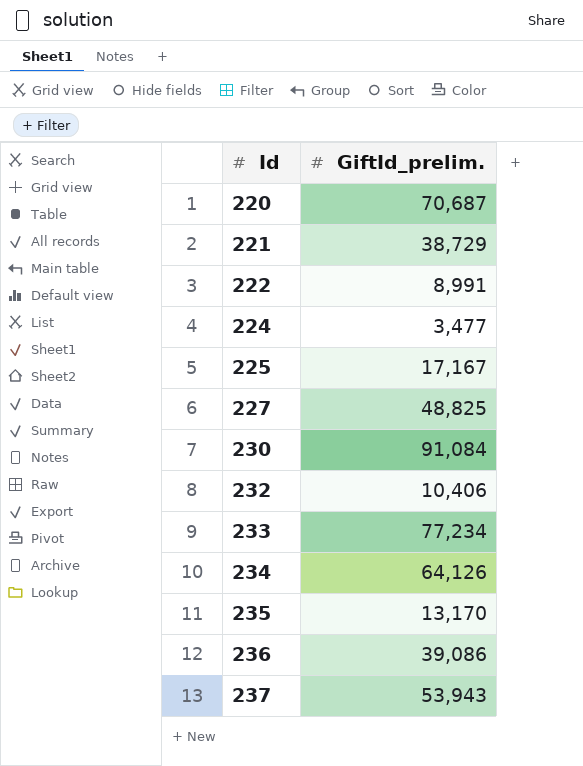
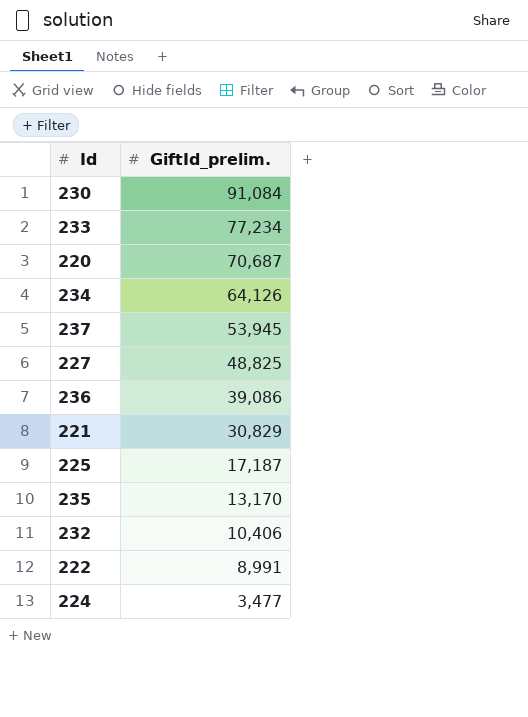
row order: Id ascending -> GiftId_prelim. descending
237 | GiftId_prelim.: 53,943 -> 53,945
221 | GiftId_prelim.: 38,729 -> 30,829
225 | GiftId_prelim.: 17,167 -> 17,187

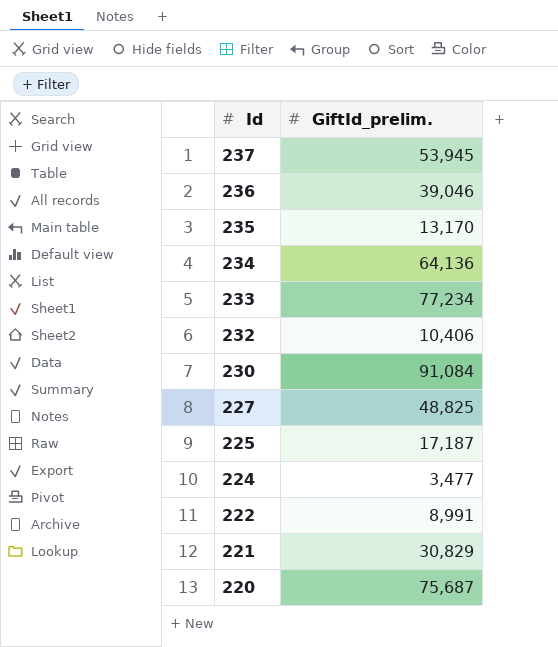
row order: GiftId_prelim. descending -> Id descending
236 | GiftId_prelim.: 39,086 -> 39,046
234 | GiftId_prelim.: 64,126 -> 64,136
220 | GiftId_prelim.: 70,687 -> 75,687

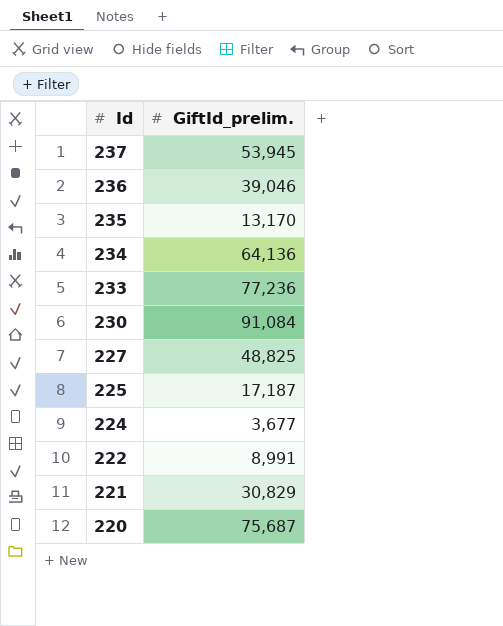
row 232: 10,406 -> none
233 | GiftId_prelim.: 77,234 -> 77,236
224 | GiftId_prelim.: 3,477 -> 3,677

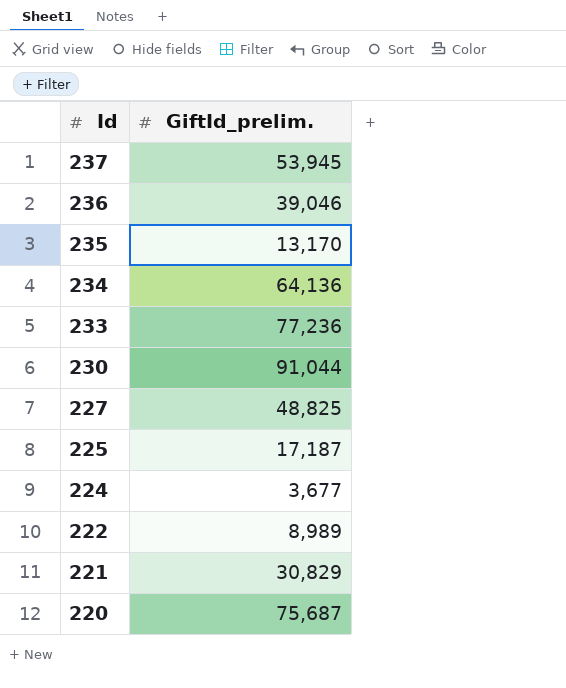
230 | GiftId_prelim.: 91,084 -> 91,044
222 | GiftId_prelim.: 8,991 -> 8,989

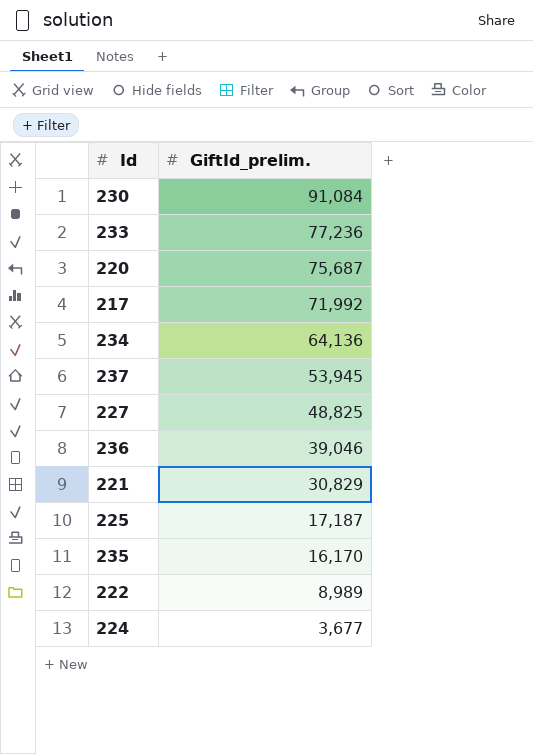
row order: Id descending -> GiftId_prelim. descending
230 | GiftId_prelim.: 91,044 -> 91,084
row 217: none -> 71,992
235 | GiftId_prelim.: 13,170 -> 16,170

